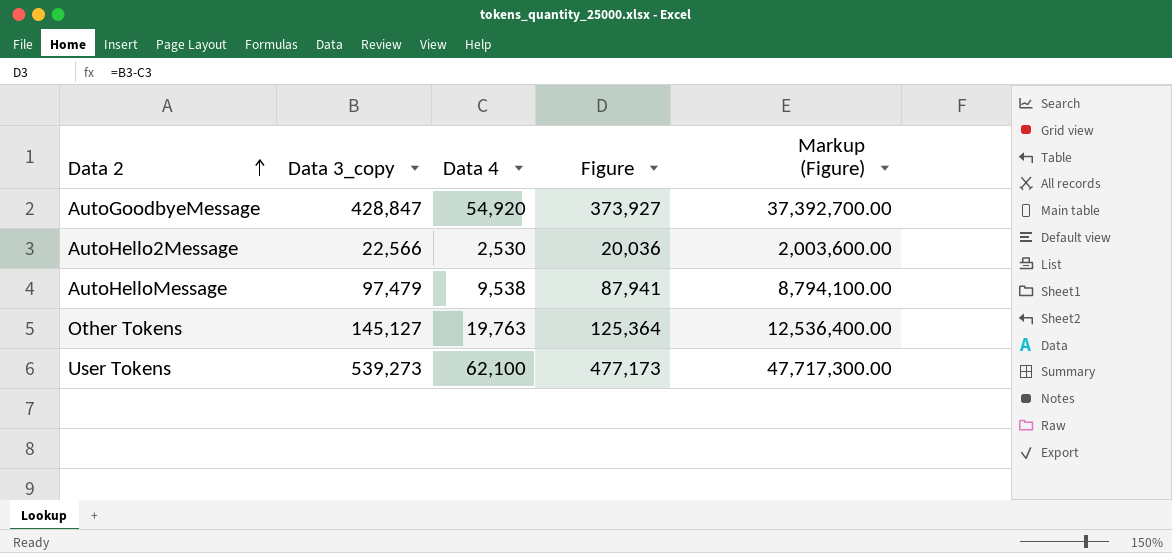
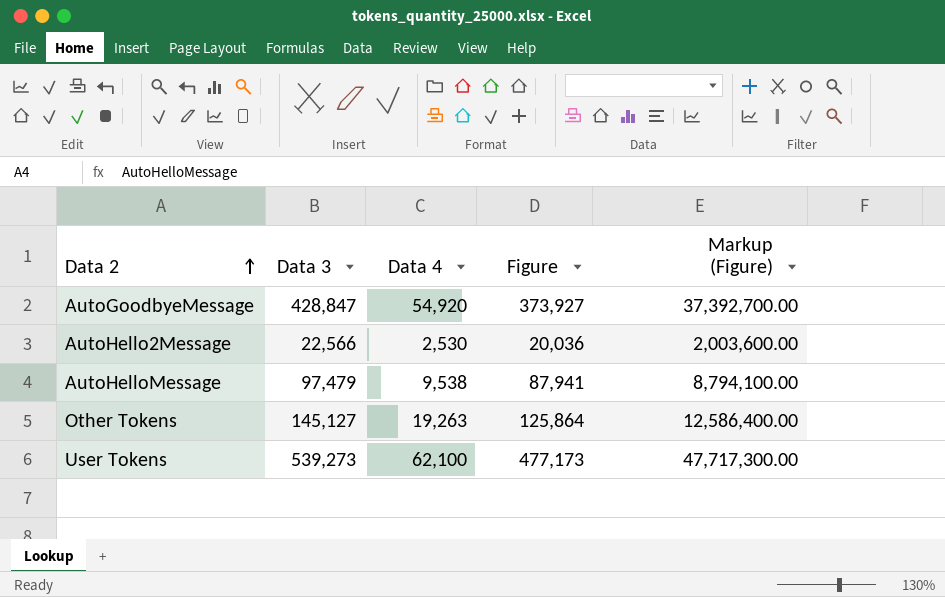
column name: Data 3_copy -> Data 3
Other Tokens | Data 4: 19,763 -> 19,263
Other Tokens | Figure: 125,364 -> 125,864
Other Tokens | Markup (Figure): 12,536,400.00 -> 12,586,400.00

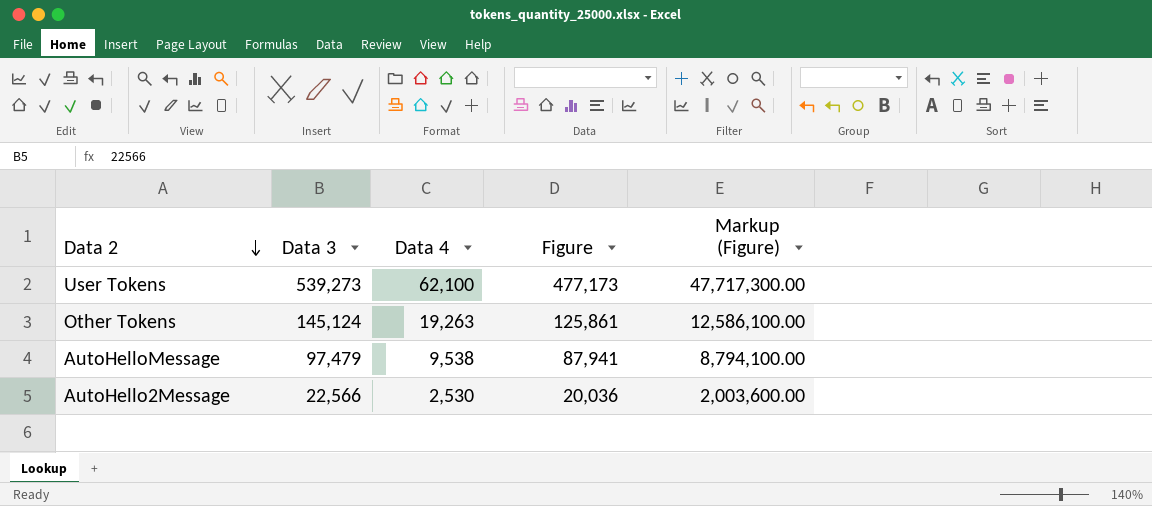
row order: Data 2 ascending -> Data 2 descending
row AutoGoodbyeMessage: 428,847 | 54,920 | 373,927 | 37,392,700.00 -> none
Other Tokens | Data 3: 145,127 -> 145,124
Other Tokens | Figure: 125,864 -> 125,861
Other Tokens | Markup (Figure): 12,586,400.00 -> 12,586,100.00

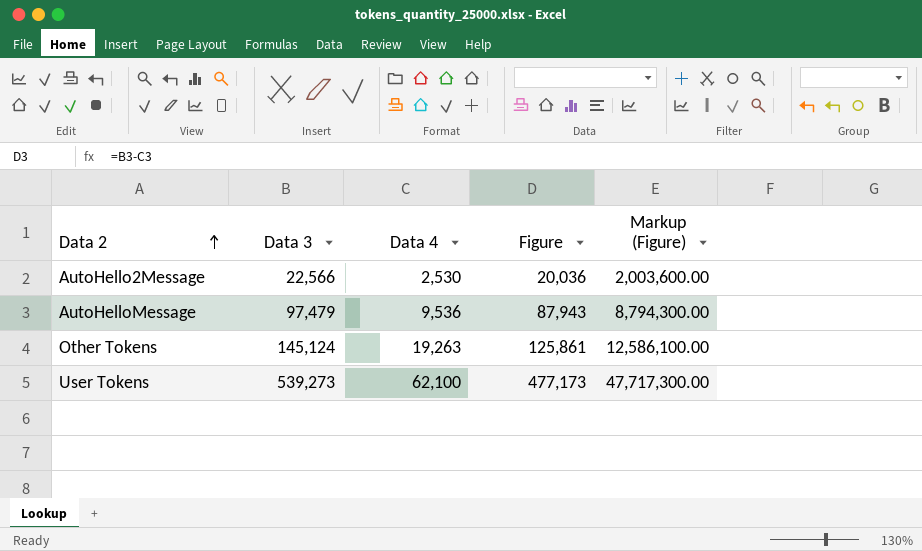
row order: Data 2 descending -> Data 2 ascending
AutoHelloMessage | Data 4: 9,538 -> 9,536
AutoHelloMessage | Figure: 87,941 -> 87,943
AutoHelloMessage | Markup (Figure): 8,794,100.00 -> 8,794,300.00

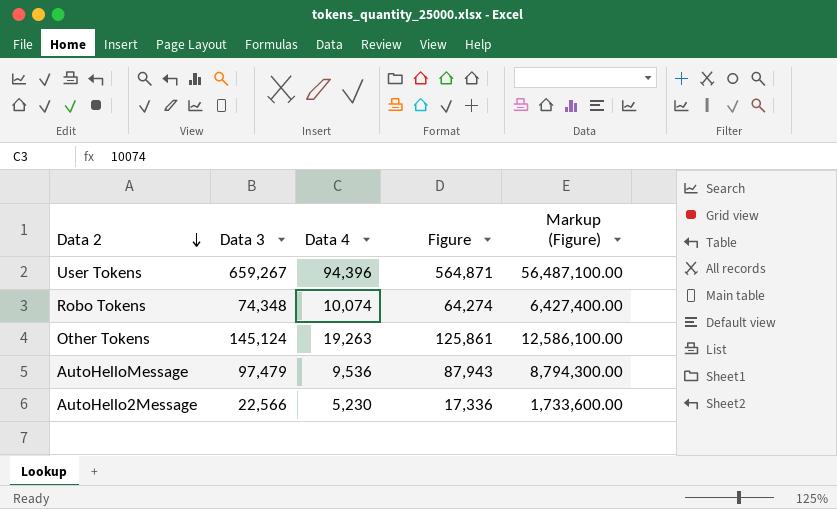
row order: Data 2 ascending -> Data 2 descending
User Tokens | Data 3: 539,273 -> 659,267
User Tokens | Data 4: 62,100 -> 94,396
User Tokens | Figure: 477,173 -> 564,871
User Tokens | Markup (Figure): 47,717,300.00 -> 56,487,100.00
row Robo Tokens: none -> 74,348 | 10,074 | 64,274 | 6,427,400.00
AutoHello2Message | Data 4: 2,530 -> 5,230
AutoHello2Message | Figure: 20,036 -> 17,336
AutoHello2Message | Markup (Figure): 2,003,600.00 -> 1,733,600.00

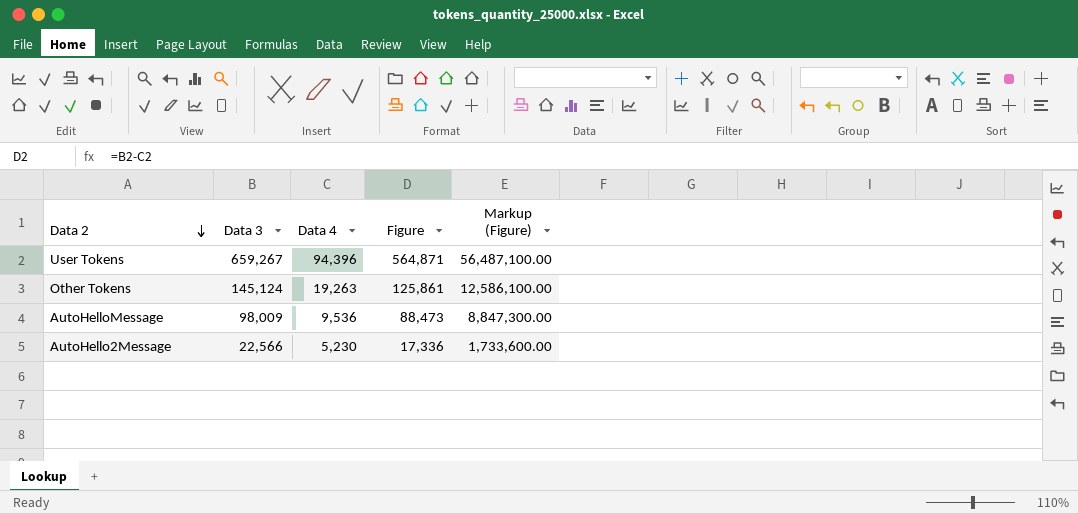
row Robo Tokens: 74,348 | 10,074 | 64,274 | 6,427,400.00 -> none
AutoHelloMessage | Data 3: 97,479 -> 98,009
AutoHelloMessage | Figure: 87,943 -> 88,473
AutoHelloMessage | Markup (Figure): 8,794,300.00 -> 8,847,300.00

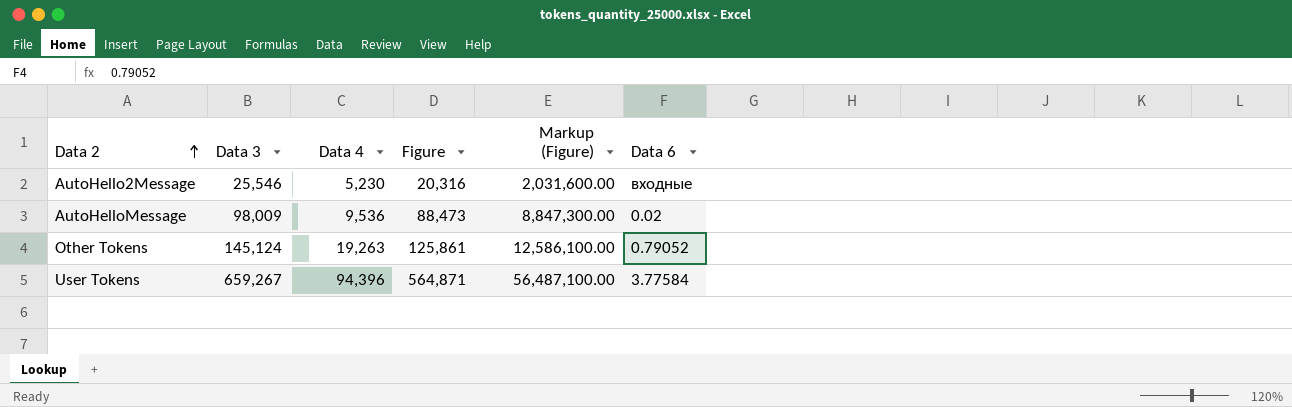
row order: Data 2 descending -> Data 2 ascending
column Data 6 | position: none -> 6
AutoHello2Message | Data 3: 22,566 -> 25,546
AutoHello2Message | Figure: 17,336 -> 20,316
AutoHello2Message | Markup (Figure): 1,733,600.00 -> 2,031,600.00

